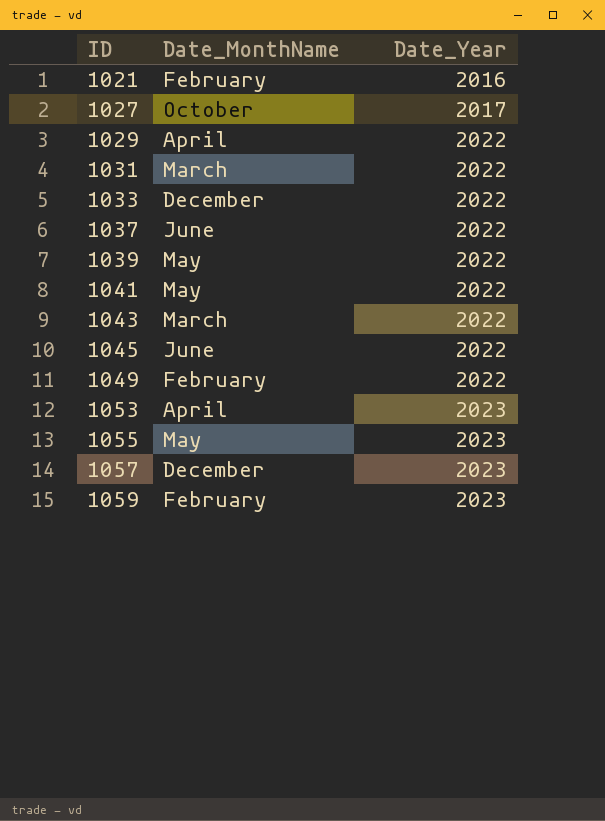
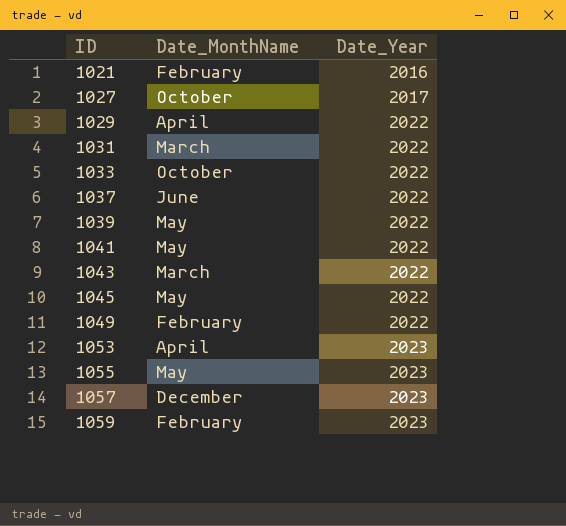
1033 | Date_MonthName: December -> October
1045 | Date_MonthName: June -> May

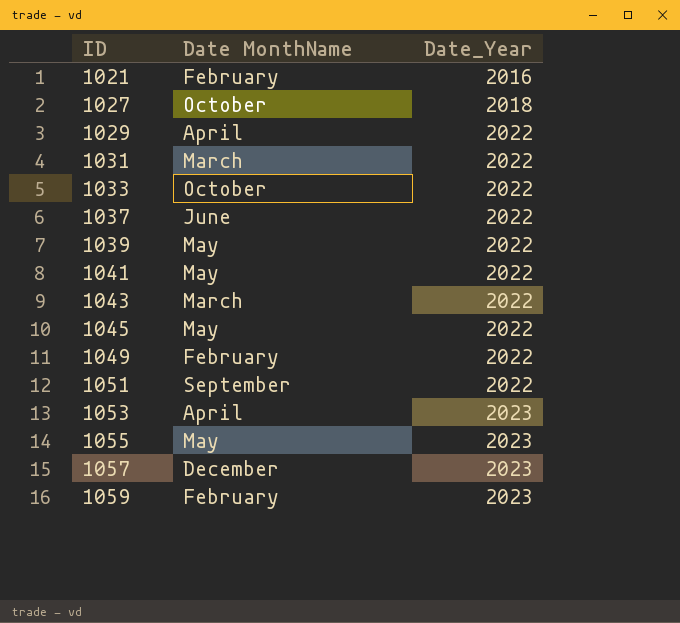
column name: Date_MonthName -> Date MonthName
1027 | Date_Year: 2017 -> 2018
row 1051: none -> September | 2022

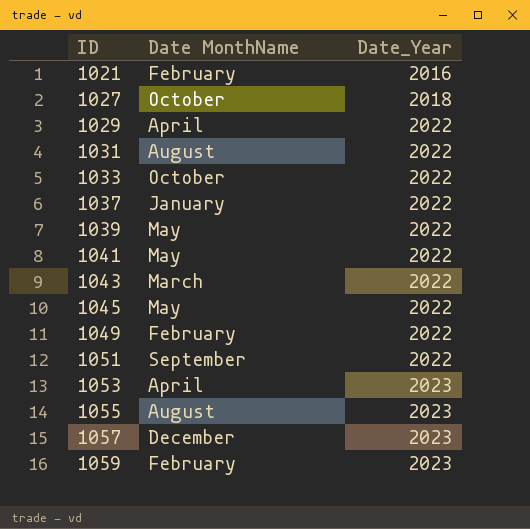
1031 | Date MonthName: March -> August
1037 | Date MonthName: June -> January
1055 | Date MonthName: May -> August

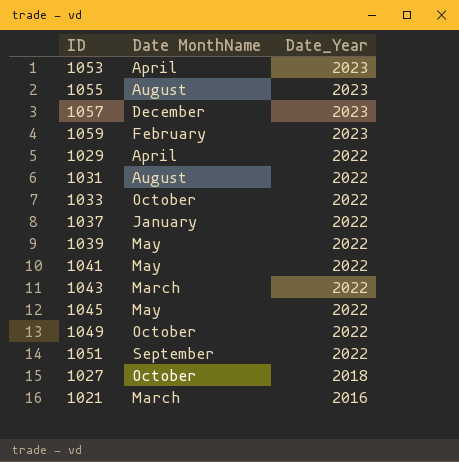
row order: ID ascending -> Date_Year descending
1049 | Date MonthName: February -> October
1021 | Date MonthName: February -> March

